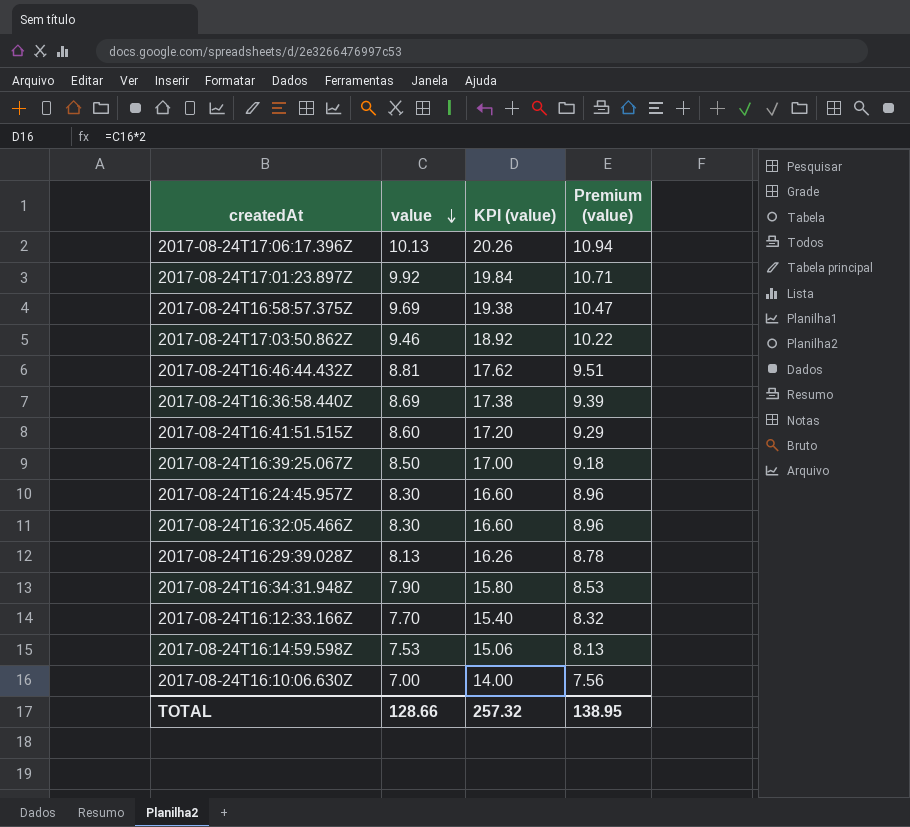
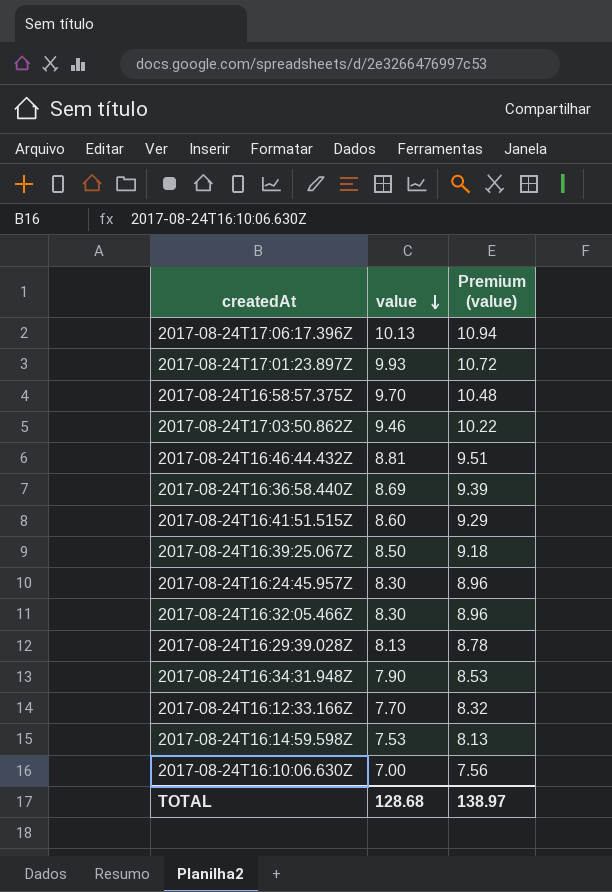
column KPI (value) | formula: [value] * 2 -> none
2017-08-24T17:01:23.897Z | value: 9.92 -> 9.93
2017-08-24T17:01:23.897Z | Premium (value): 10.71 -> 10.72
2017-08-24T16:58:57.375Z | value: 9.69 -> 9.70
2017-08-24T16:58:57.375Z | Premium (value): 10.47 -> 10.48
TOTAL | value: 128.66 -> 128.68
TOTAL | Premium (value): 138.95 -> 138.97

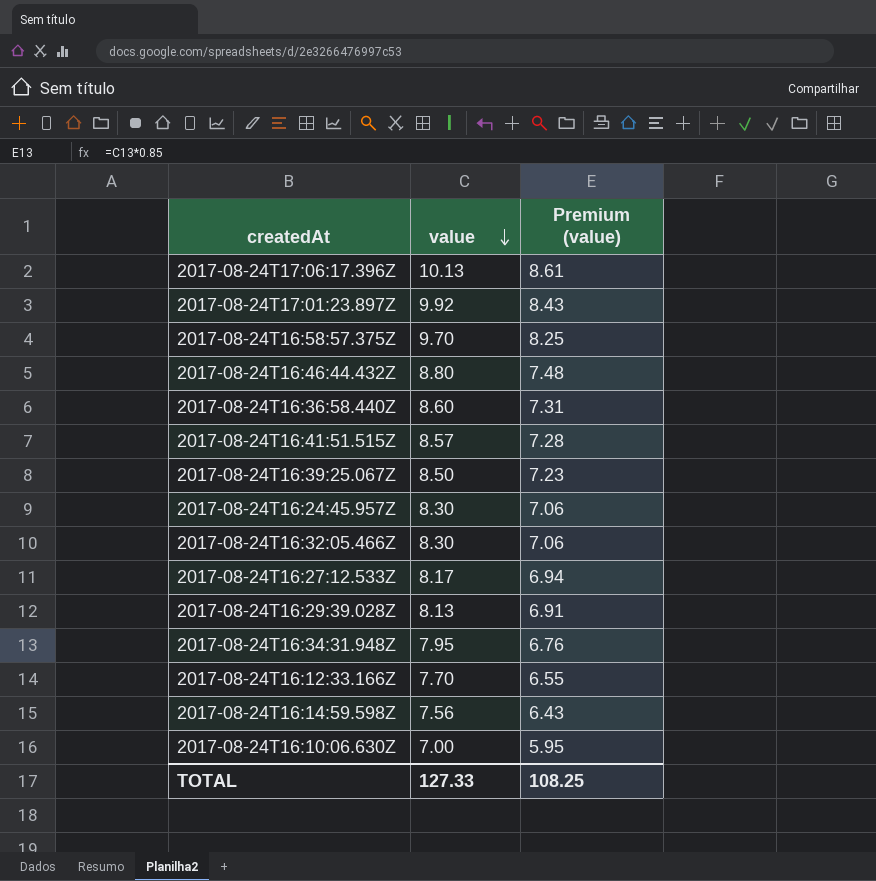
column Premium (value) | formula: [value] * 1.08 -> [value] * 0.85
row 2017-08-24T17:03:50.862Z: 9.46 | 10.22 -> none
2017-08-24T17:01:23.897Z | value: 9.93 -> 9.92
2017-08-24T16:46:44.432Z | value: 8.81 -> 8.80
2017-08-24T16:36:58.440Z | value: 8.69 -> 8.60
2017-08-24T16:41:51.515Z | value: 8.60 -> 8.57
row 2017-08-24T16:27:12.533Z: none -> 8.17 | 6.94
2017-08-24T16:34:31.948Z | value: 7.90 -> 7.95
2017-08-24T16:14:59.598Z | value: 7.53 -> 7.56
TOTAL | value: 128.68 -> 127.33
TOTAL | Premium (value): 138.97 -> 108.25

